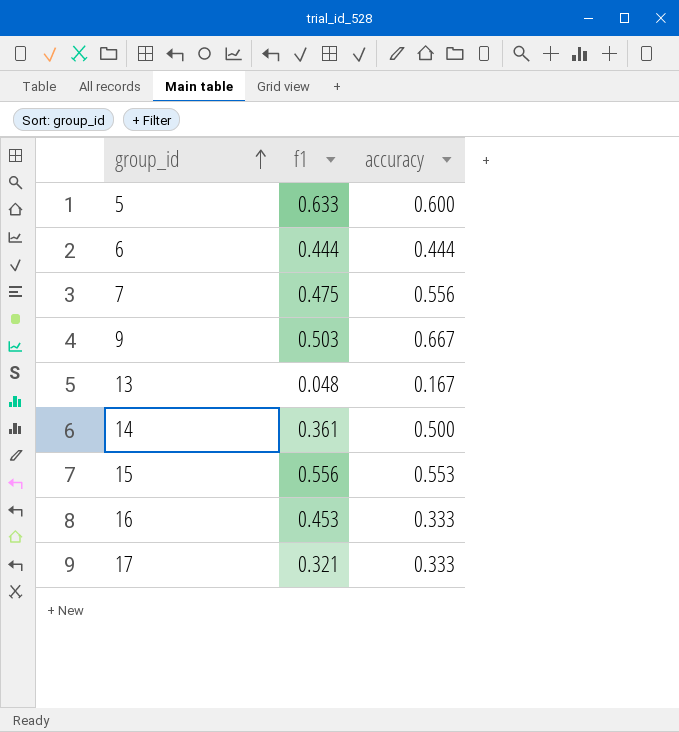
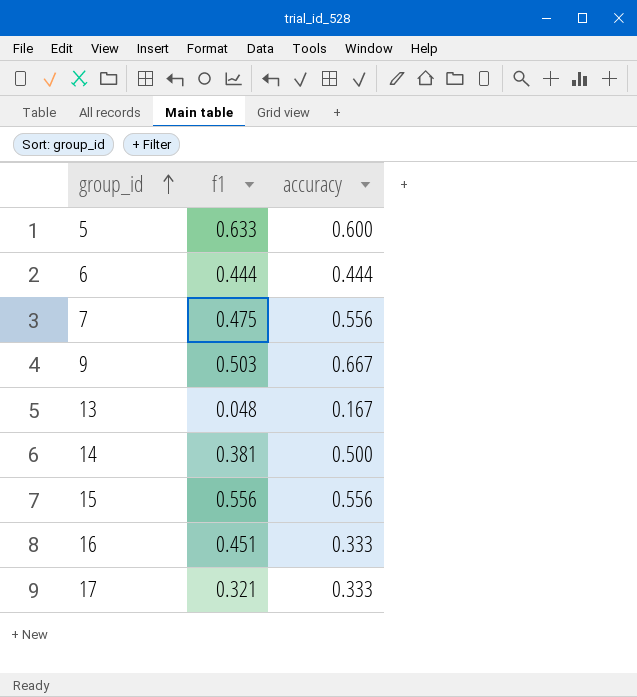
14 | f1: 0.361 -> 0.381
15 | accuracy: 0.553 -> 0.556
16 | f1: 0.453 -> 0.451

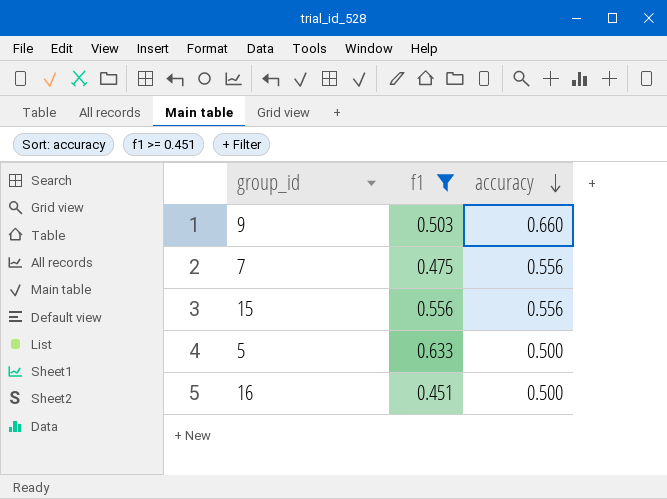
filter: none -> f1 >= 0.451
row order: group_id ascending -> accuracy descending
9 | accuracy: 0.667 -> 0.660
5 | accuracy: 0.600 -> 0.500
16 | accuracy: 0.333 -> 0.500

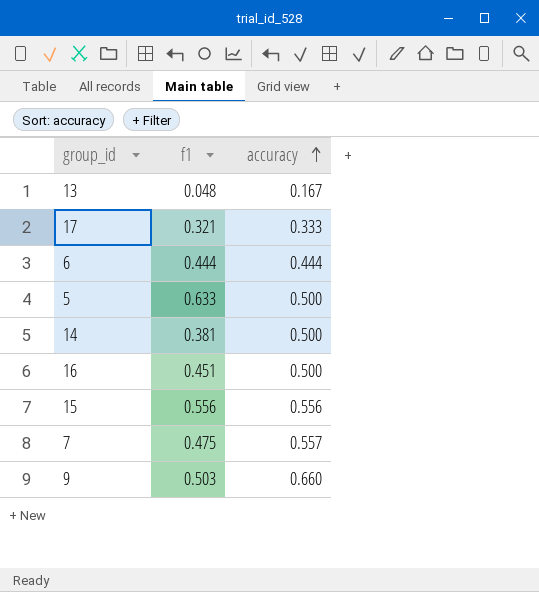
filter: f1 >= 0.451 -> none
row order: accuracy descending -> accuracy ascending
7 | accuracy: 0.556 -> 0.557

